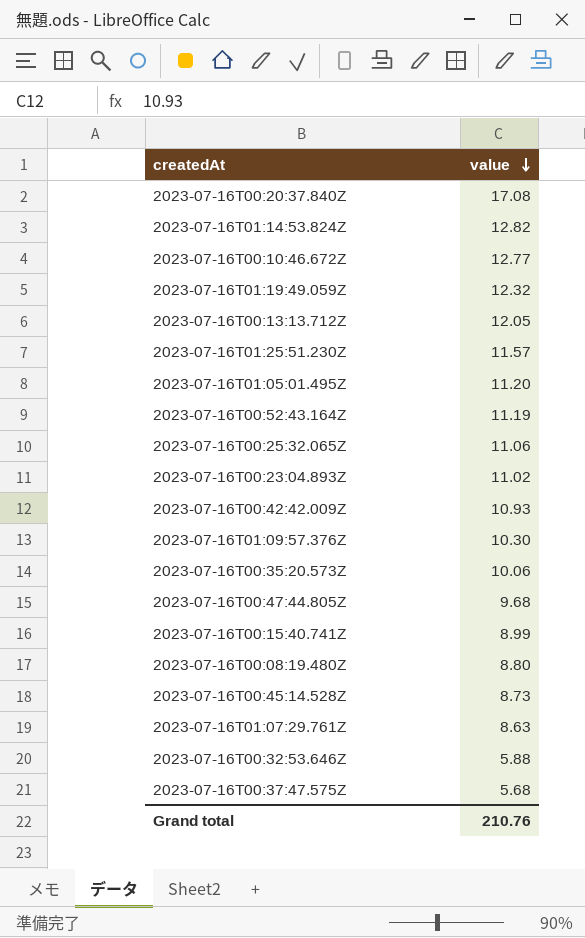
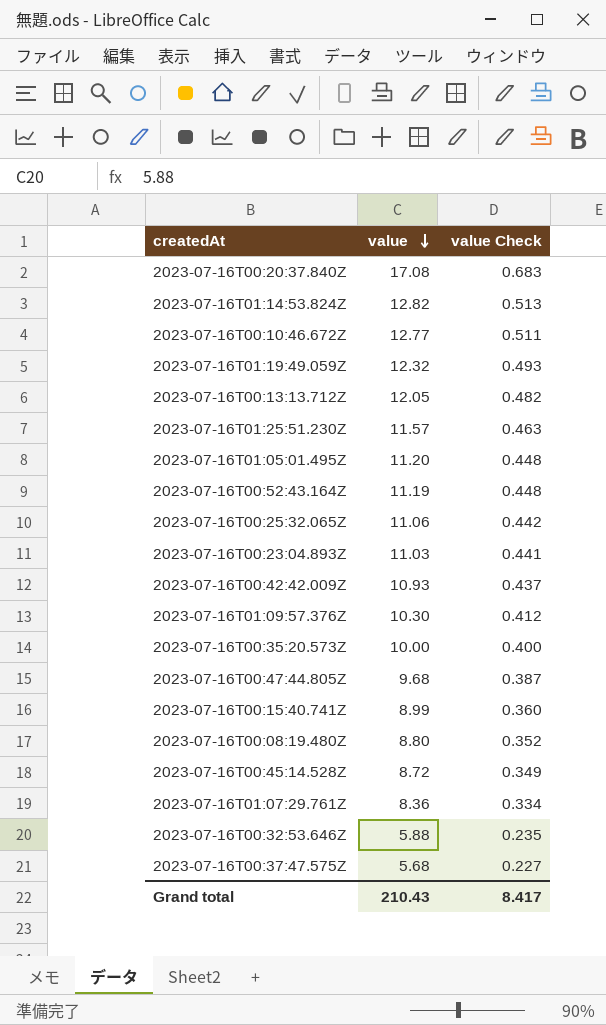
column value Check | formula: none -> [value] * 0.04
2023-07-16T00:23:04.893Z | value: 11.02 -> 11.03
2023-07-16T00:35:20.573Z | value: 10.06 -> 10.00
2023-07-16T00:45:14.528Z | value: 8.73 -> 8.72
2023-07-16T01:07:29.761Z | value: 8.63 -> 8.36
Grand total | value: 210.76 -> 210.43

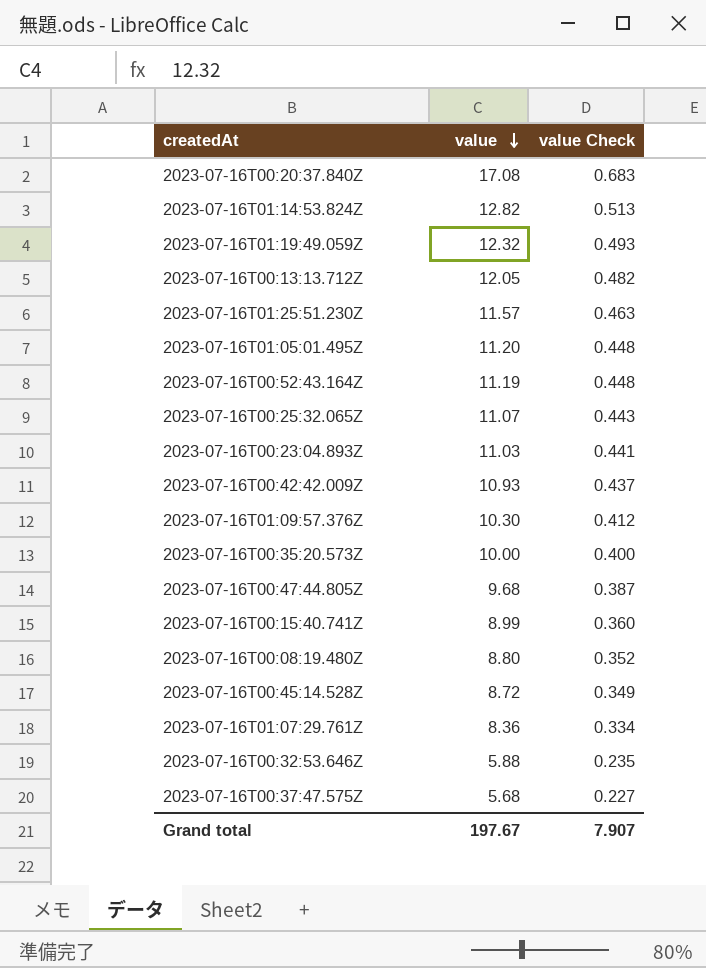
row 2023-07-16T00:10:46.672Z: 12.77 | 0.511 -> none
2023-07-16T00:25:32.065Z | value: 11.06 -> 11.07
2023-07-16T00:25:32.065Z | value Check: 0.442 -> 0.443
Grand total | value: 210.43 -> 197.67
Grand total | value Check: 8.417 -> 7.907

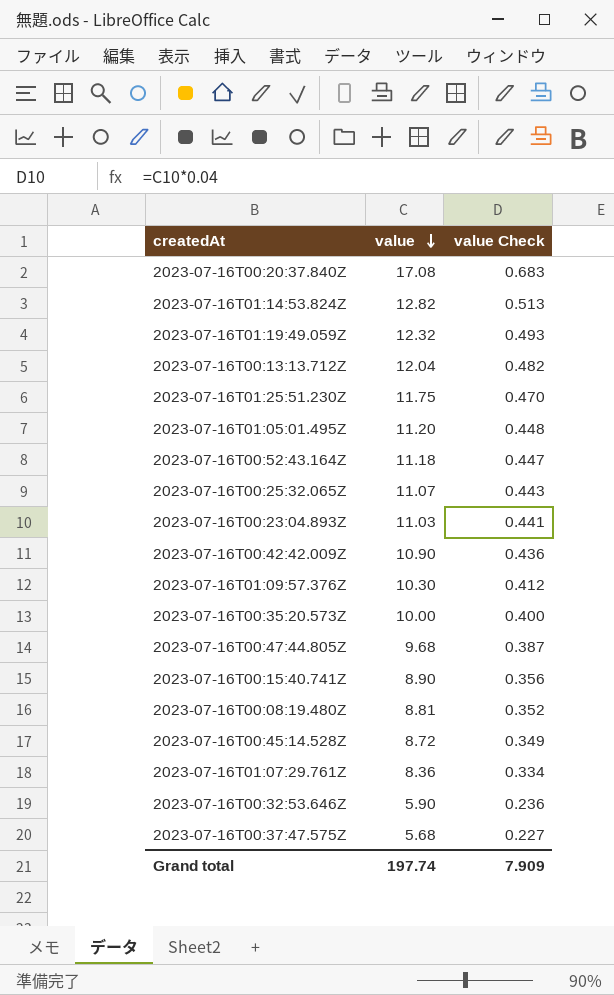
2023-07-16T00:13:13.712Z | value: 12.05 -> 12.04
2023-07-16T01:25:51.230Z | value: 11.57 -> 11.75
2023-07-16T01:25:51.230Z | value Check: 0.463 -> 0.470
2023-07-16T00:52:43.164Z | value: 11.19 -> 11.18
2023-07-16T00:52:43.164Z | value Check: 0.448 -> 0.447
2023-07-16T00:42:42.009Z | value: 10.93 -> 10.90
2023-07-16T00:42:42.009Z | value Check: 0.437 -> 0.436
2023-07-16T00:15:40.741Z | value: 8.99 -> 8.90
2023-07-16T00:15:40.741Z | value Check: 0.360 -> 0.356
2023-07-16T00:08:19.480Z | value: 8.80 -> 8.81
2023-07-16T00:32:53.646Z | value: 5.88 -> 5.90
2023-07-16T00:32:53.646Z | value Check: 0.235 -> 0.236
Grand total | value: 197.67 -> 197.74
Grand total | value Check: 7.907 -> 7.909

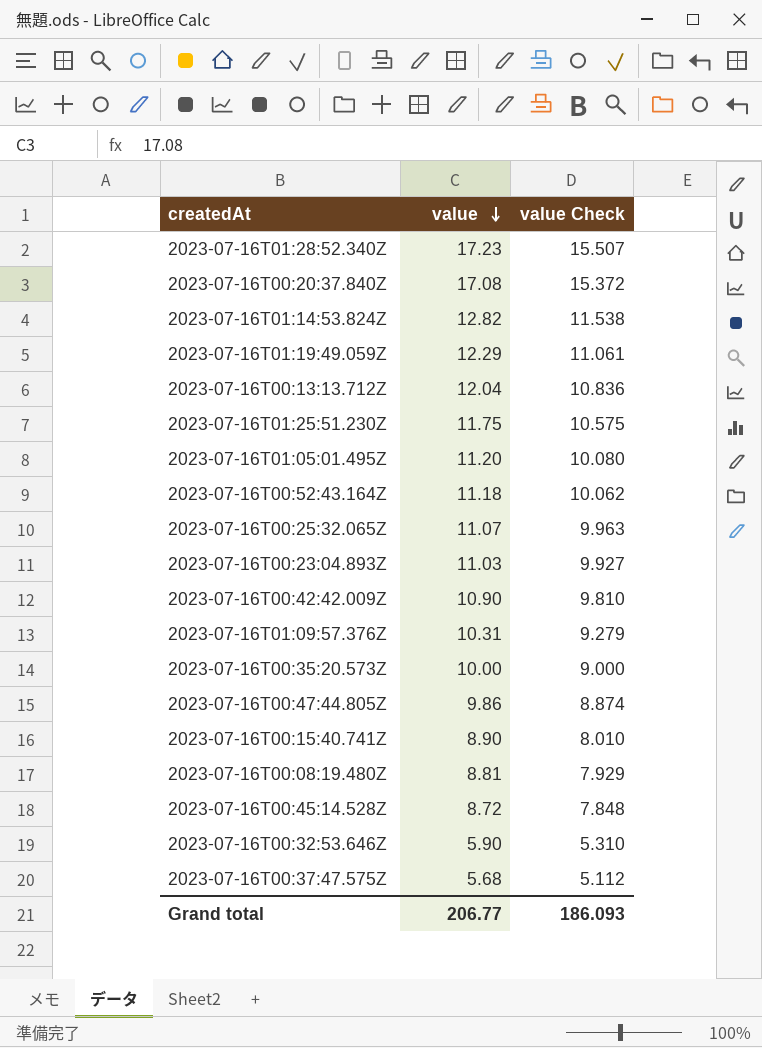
column value Check | formula: [value] * 0.04 -> [value] * 0.9
row 2023-07-16T01:07:29.761Z: 8.36 | 0.334 -> none
row 2023-07-16T01:28:52.340Z: none -> 17.23 | 15.507
2023-07-16T01:19:49.059Z | value: 12.32 -> 12.29
2023-07-16T01:09:57.376Z | value: 10.30 -> 10.31
2023-07-16T00:47:44.805Z | value: 9.68 -> 9.86
Grand total | value: 197.74 -> 206.77
Grand total | value Check: 7.909 -> 186.093

